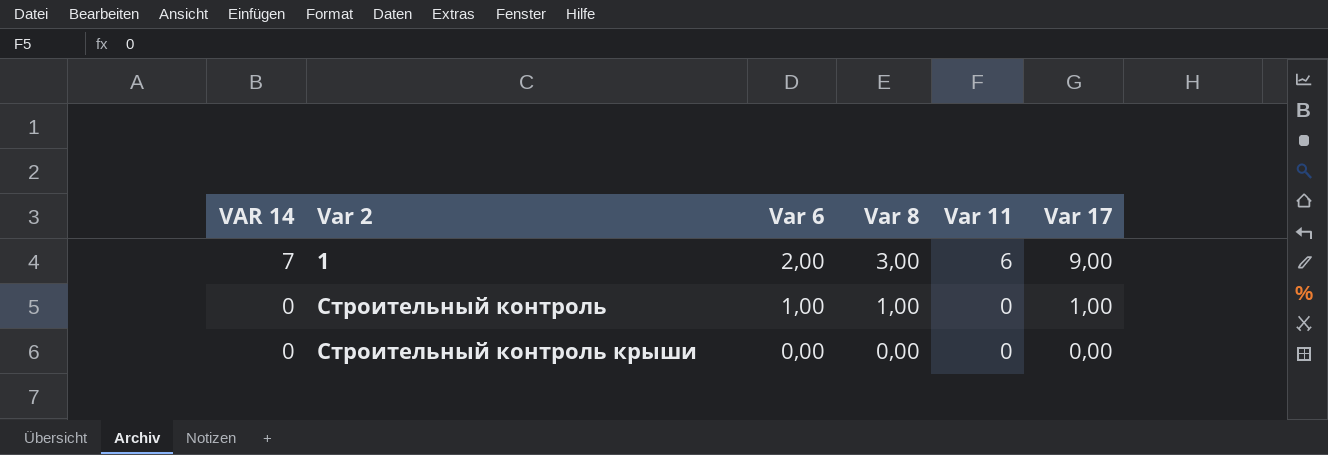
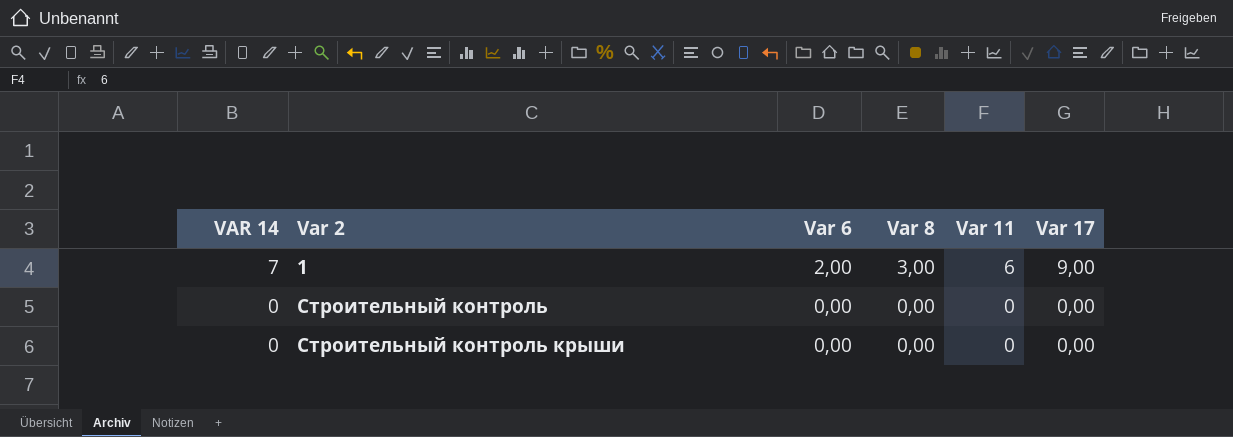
Строительный контроль | Var 6: 1,00 -> 0,00
Строительный контроль | Var 8: 1,00 -> 0,00
Строительный контроль | Var 17: 1,00 -> 0,00

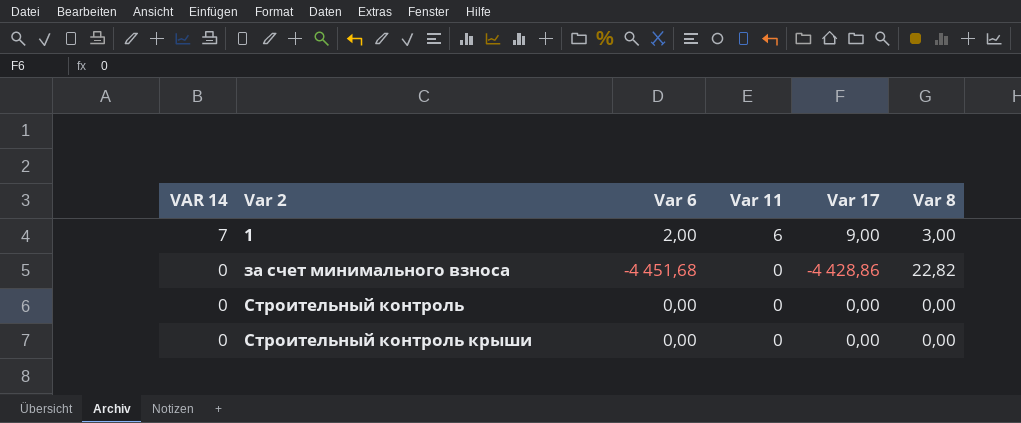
column Var 8 | position: 4 -> 6
row за счет минимального взноса: none -> 0 | -4 451,68 | 0 | -4 428,86 | 22,82

